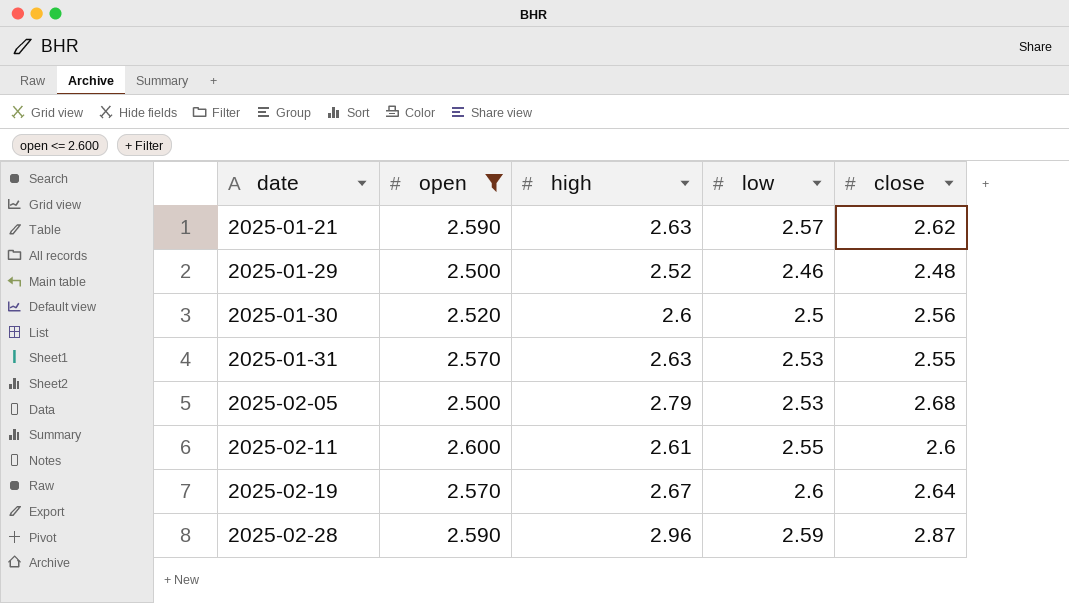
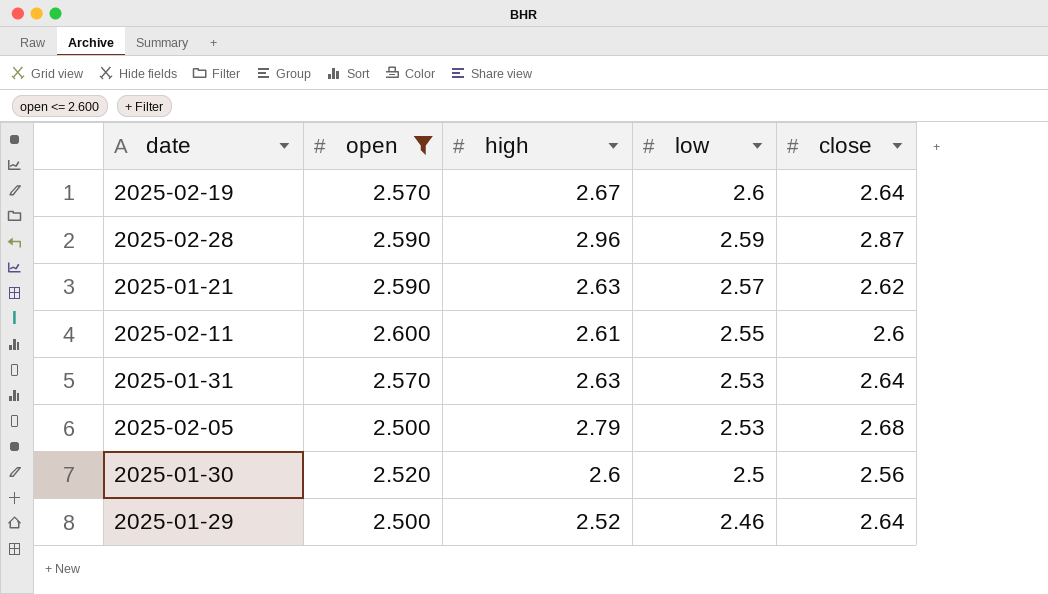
row order: date ascending -> low descending
2025-01-31 | close: 2.55 -> 2.64
2025-01-29 | close: 2.48 -> 2.64

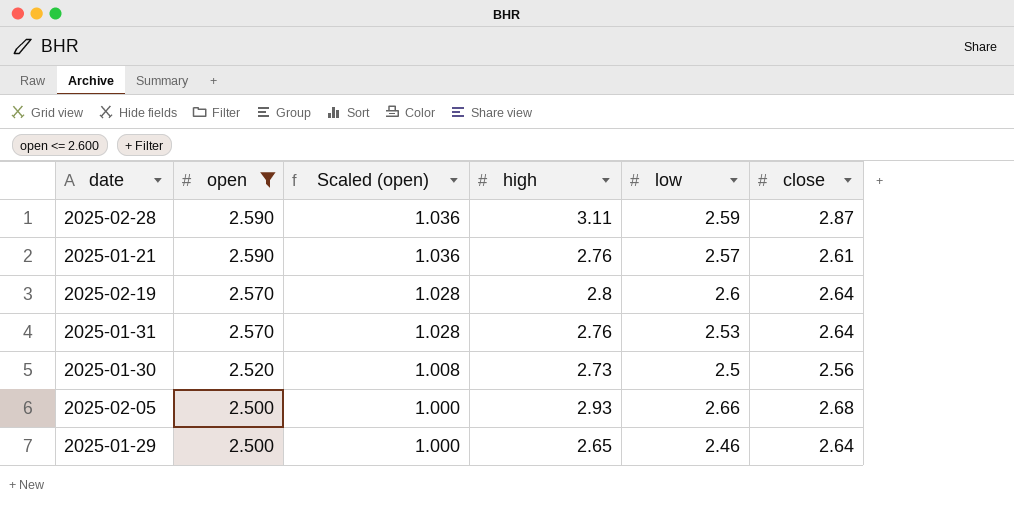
row order: low descending -> open descending
column Scaled (open) | formula: none -> [open] * 0.4
row 2025-02-11: 2.600 | 2.61 | 2.55 | 2.6 -> none
2025-02-28 | high: 2.96 -> 3.11
2025-01-21 | high: 2.63 -> 2.76
2025-01-21 | close: 2.62 -> 2.61
2025-02-19 | high: 2.67 -> 2.8
2025-01-31 | high: 2.63 -> 2.76
2025-01-30 | high: 2.6 -> 2.73
2025-02-05 | high: 2.79 -> 2.93
2025-02-05 | low: 2.53 -> 2.66
2025-01-29 | high: 2.52 -> 2.65

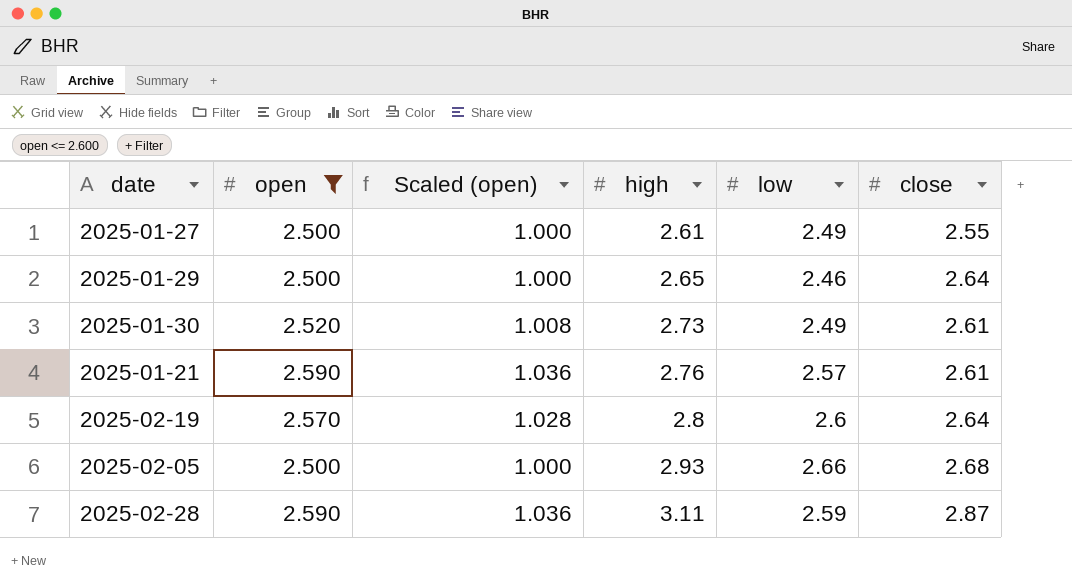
row order: open descending -> high ascending
row 2025-01-31: 2.570 | 1.028 | 2.76 | 2.53 | 2.64 -> none
row 2025-01-27: none -> 2.500 | 1.000 | 2.61 | 2.49 | 2.55
2025-01-30 | low: 2.5 -> 2.49
2025-01-30 | close: 2.56 -> 2.61

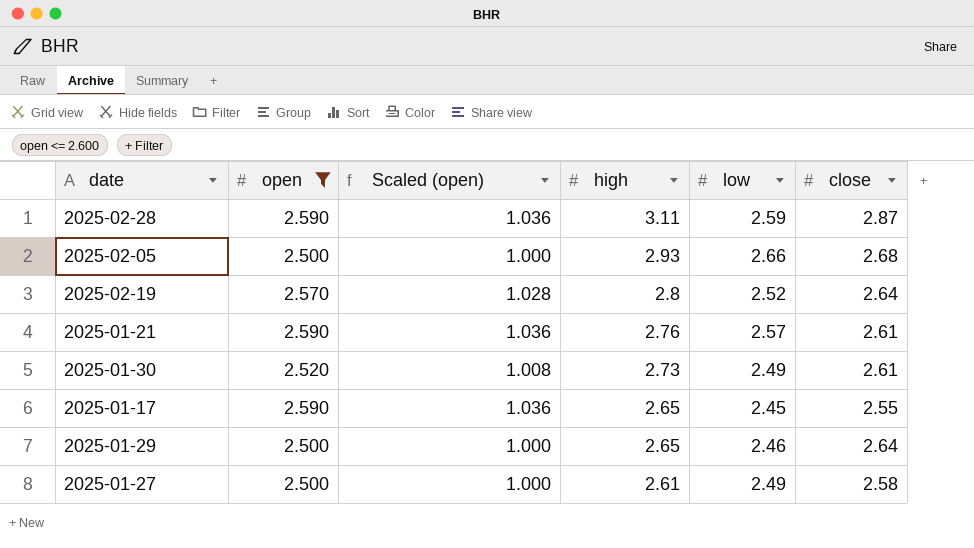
row order: high ascending -> high descending
2025-02-19 | low: 2.6 -> 2.52
row 2025-01-17: none -> 2.590 | 1.036 | 2.65 | 2.45 | 2.55
2025-01-27 | close: 2.55 -> 2.58

